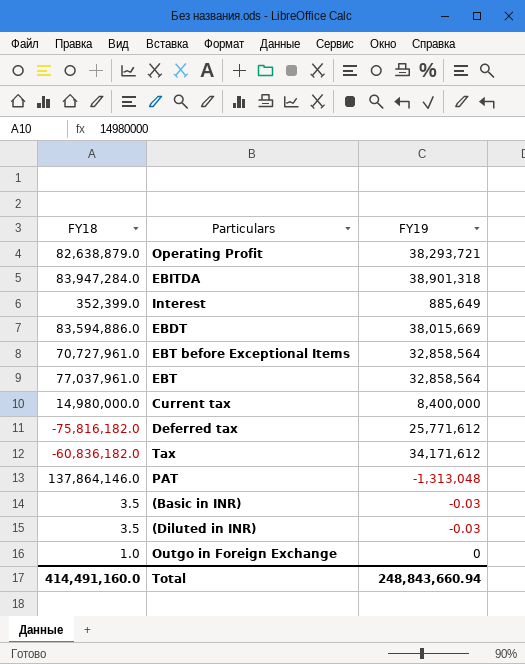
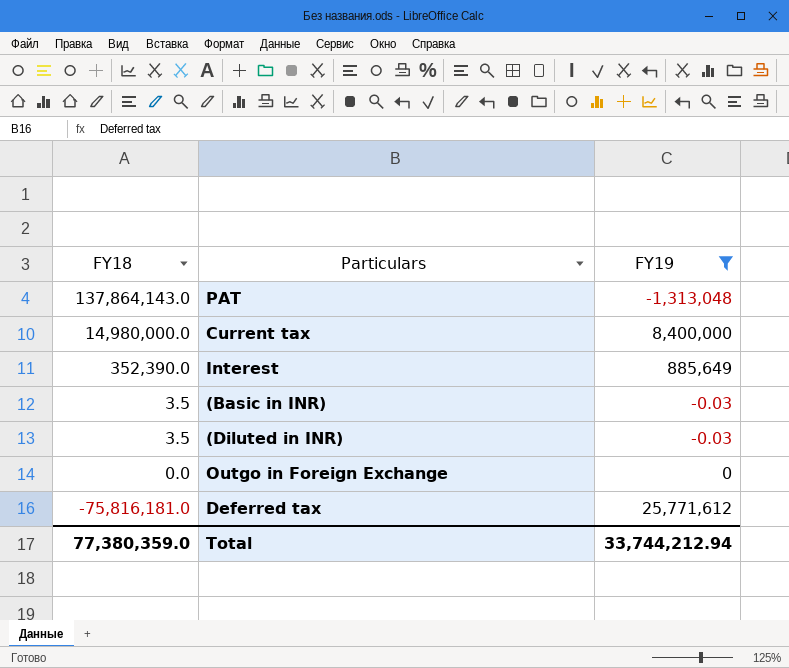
filter: none -> FY19 <= 25,771,612
row order: none -> FY18 descending
PAT | FY18: 137,864,146.0 -> 137,864,143.0
Interest | FY18: 352,399.0 -> 352,390.0
Outgo in Foreign Exchange | FY18: 1.0 -> 0.0
Deferred tax | FY18: -75,816,182.0 -> -75,816,181.0
Total | FY18: 414,491,160.0 -> 77,380,359.0
Total | FY19: 248,843,660.94 -> 33,744,212.94

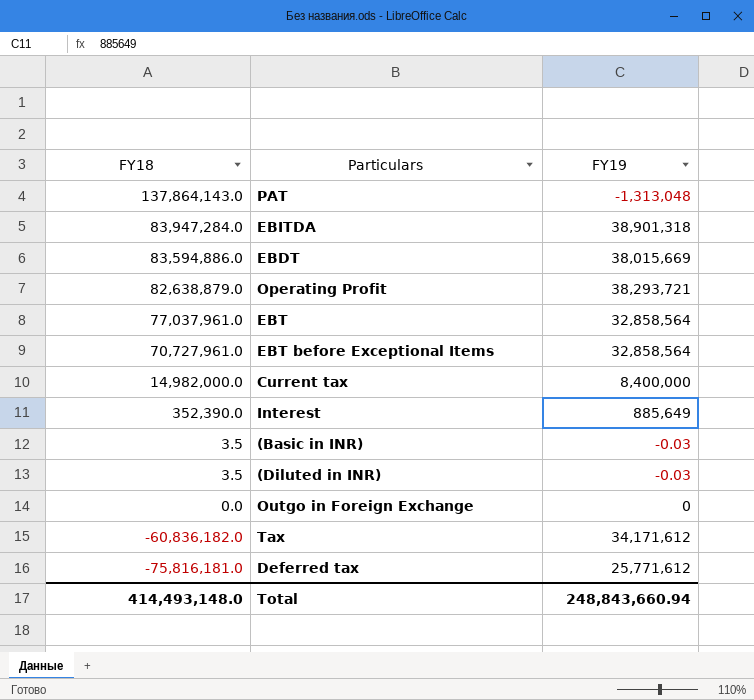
filter: FY19 <= 25,771,612 -> none
Current tax | FY18: 14,980,000.0 -> 14,982,000.0
Total | FY18: 77,380,359.0 -> 414,493,148.0
Total | FY19: 33,744,212.94 -> 248,843,660.94

